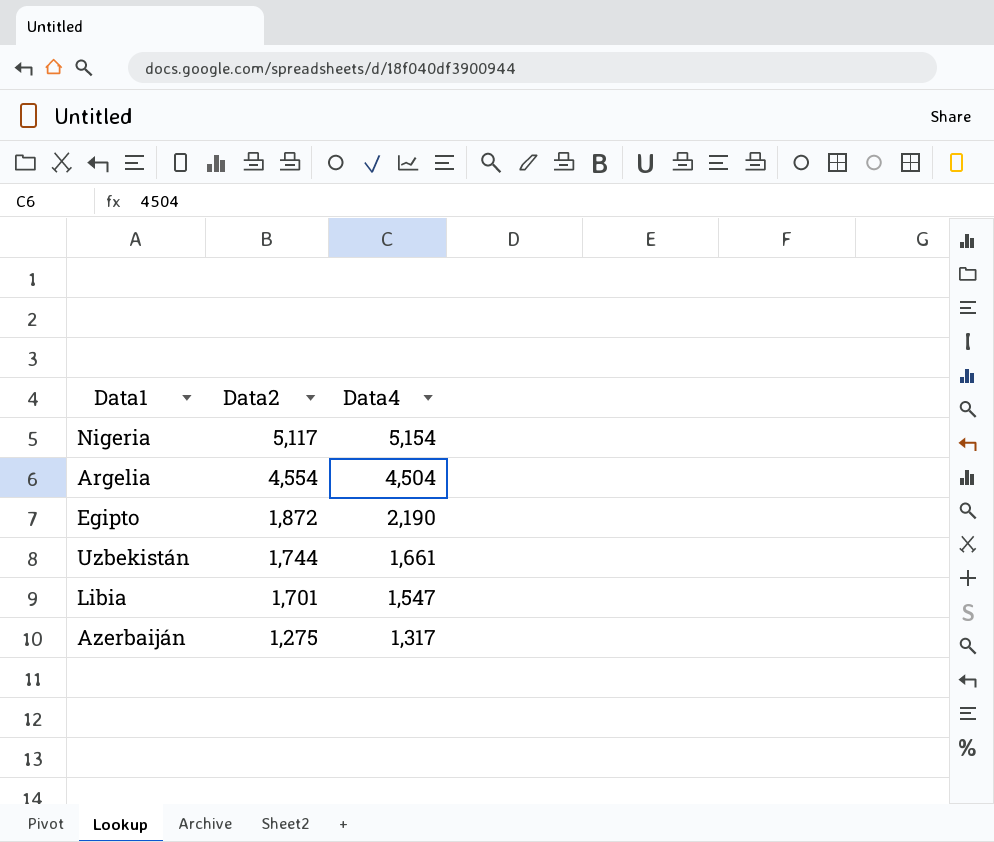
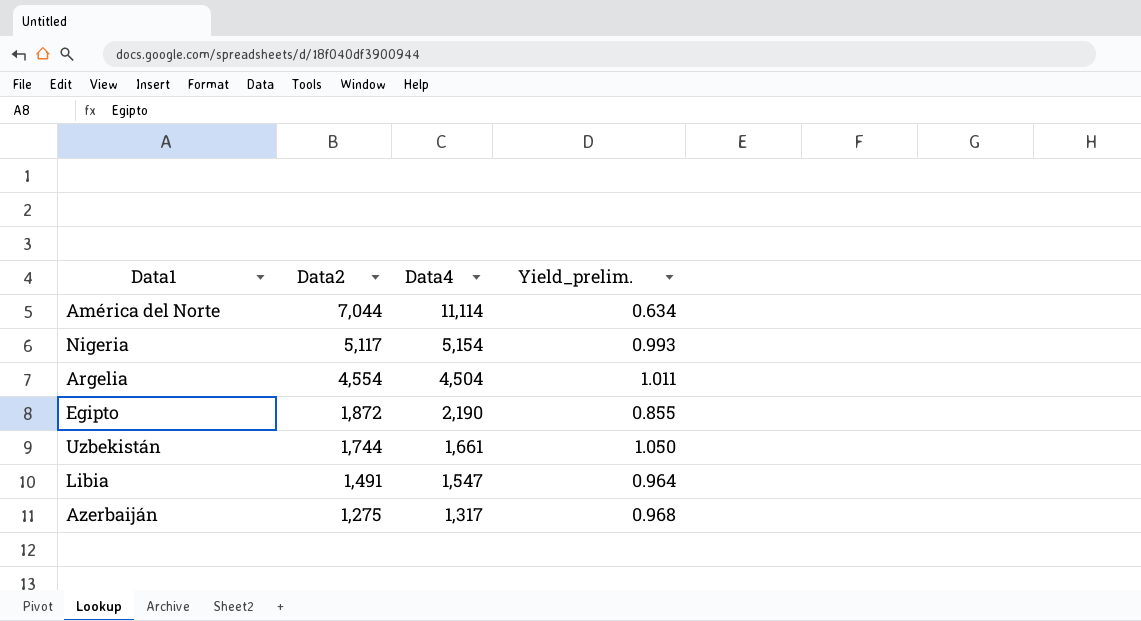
column Yield_prelim. | formula: none -> [Data2] / [Data4]
row América del Norte: none -> 7,044 | 11,114 | 0.634
Libia | Data2: 1,701 -> 1,491

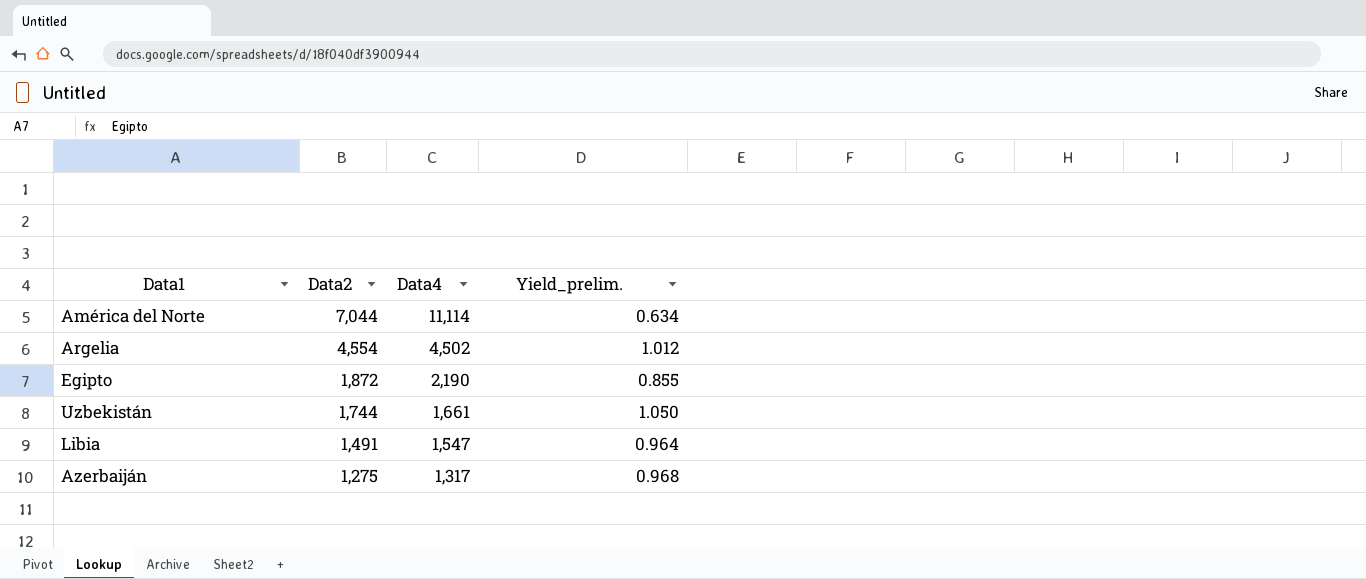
row Nigeria: 5,117 | 5,154 | 0.993 -> none
Argelia | Data4: 4,504 -> 4,502
Argelia | Yield_prelim.: 1.011 -> 1.012

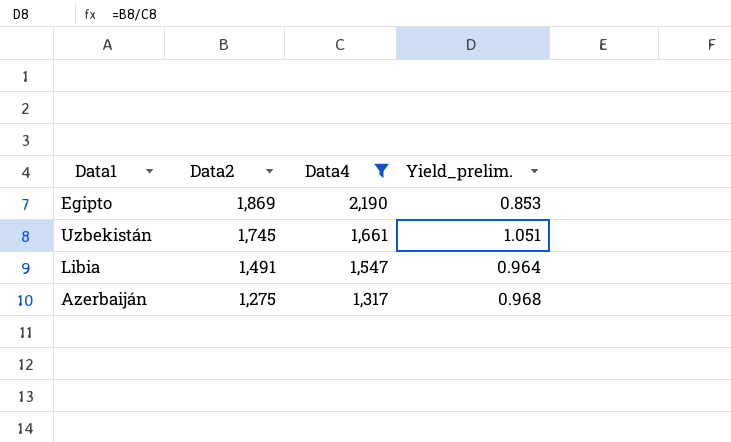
filter: none -> Data4 <= 2,190
Egipto | Data2: 1,872 -> 1,869
Egipto | Yield_prelim.: 0.855 -> 0.853
Uzbekistán | Data2: 1,744 -> 1,745
Uzbekistán | Yield_prelim.: 1.050 -> 1.051

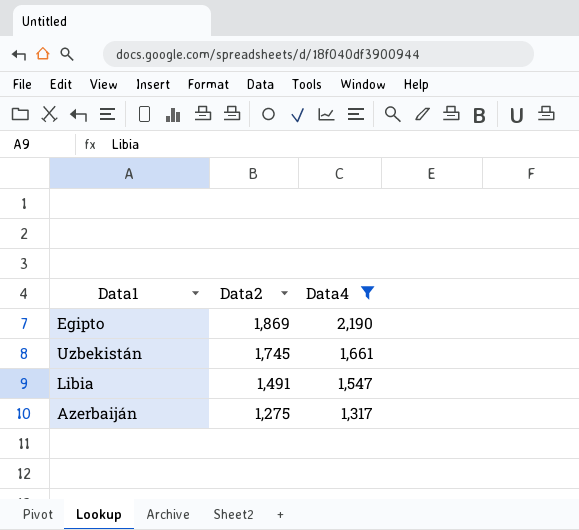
column Yield_prelim. | formula: [Data2] / [Data4] -> none

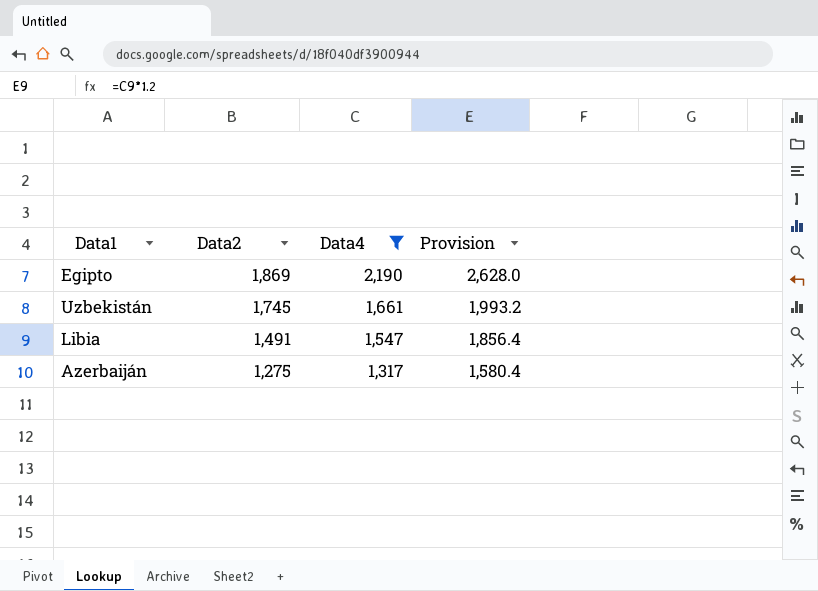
column Provision | formula: none -> [Data4] * 1.2

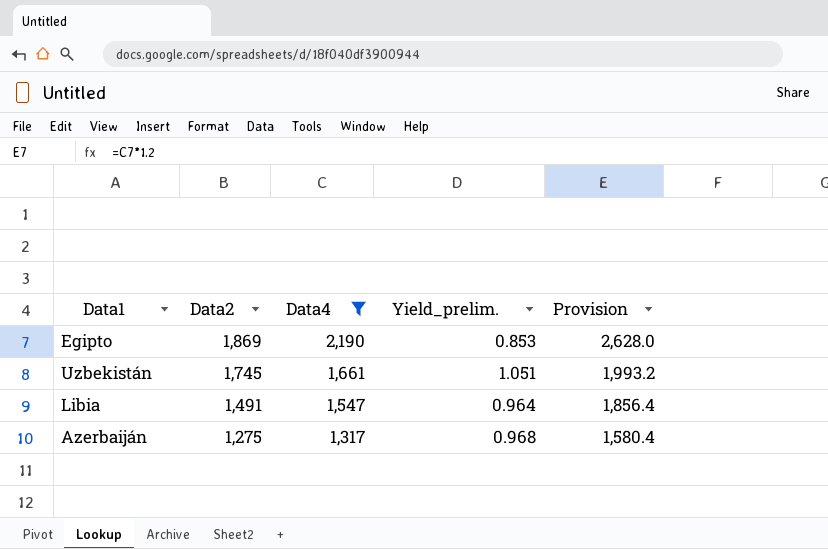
column Yield_prelim. | formula: none -> [Data2] / [Data4]

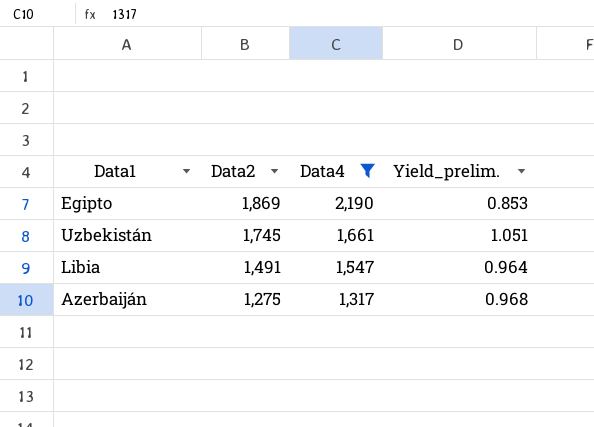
column Provision | formula: [Data4] * 1.2 -> none

